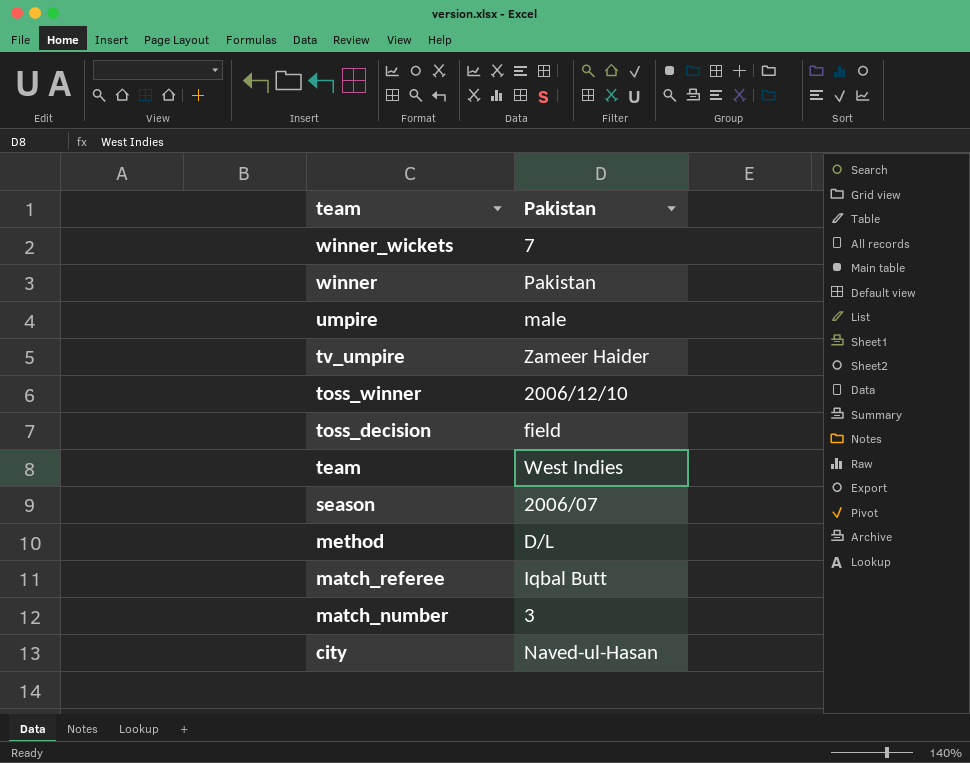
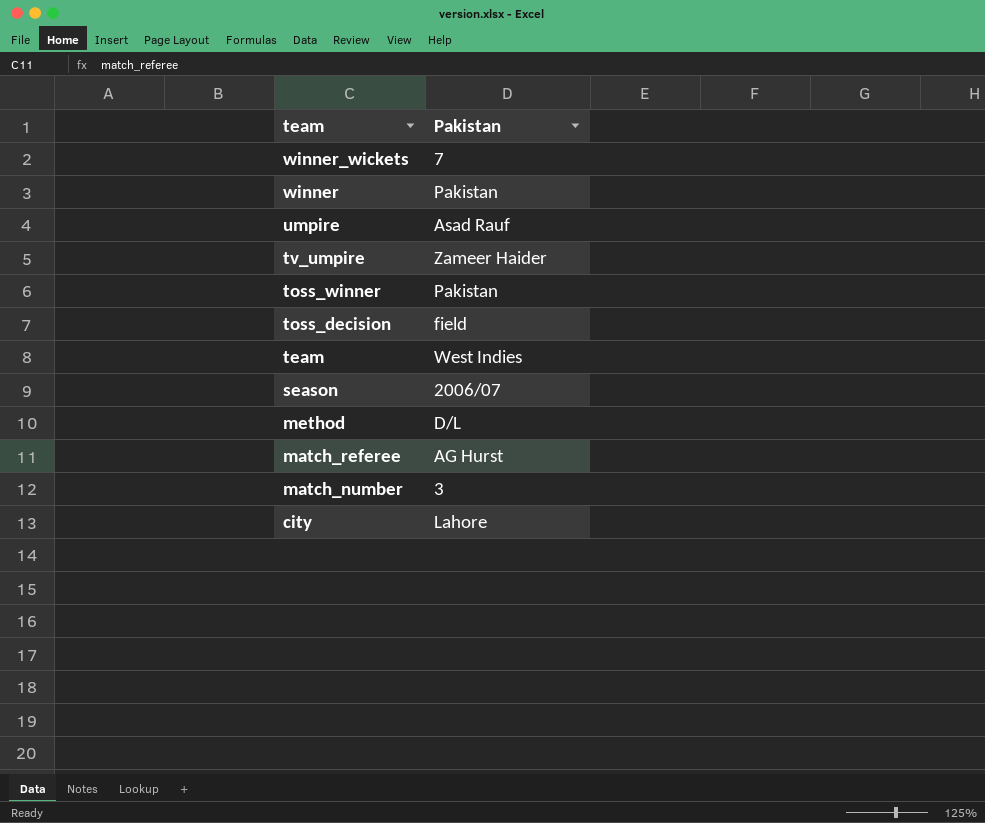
umpire | Pakistan: male -> Asad Rauf
toss_winner | Pakistan: 2006/12/10 -> Pakistan
match_referee | Pakistan: Iqbal Butt -> AG Hurst
city | Pakistan: Naved-ul-Hasan -> Lahore

